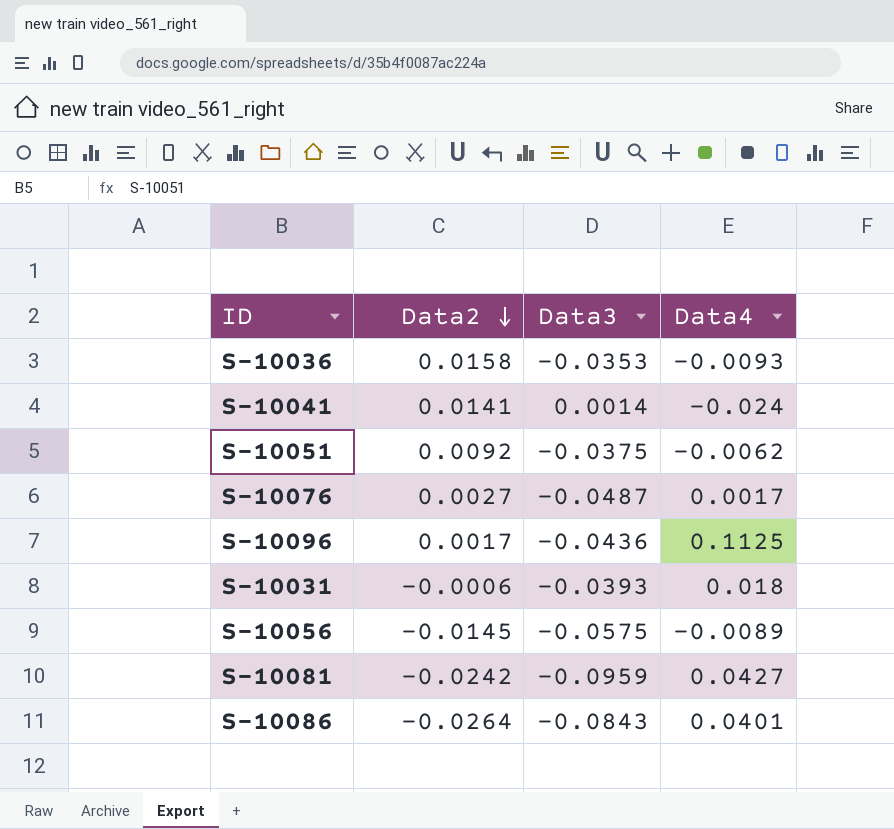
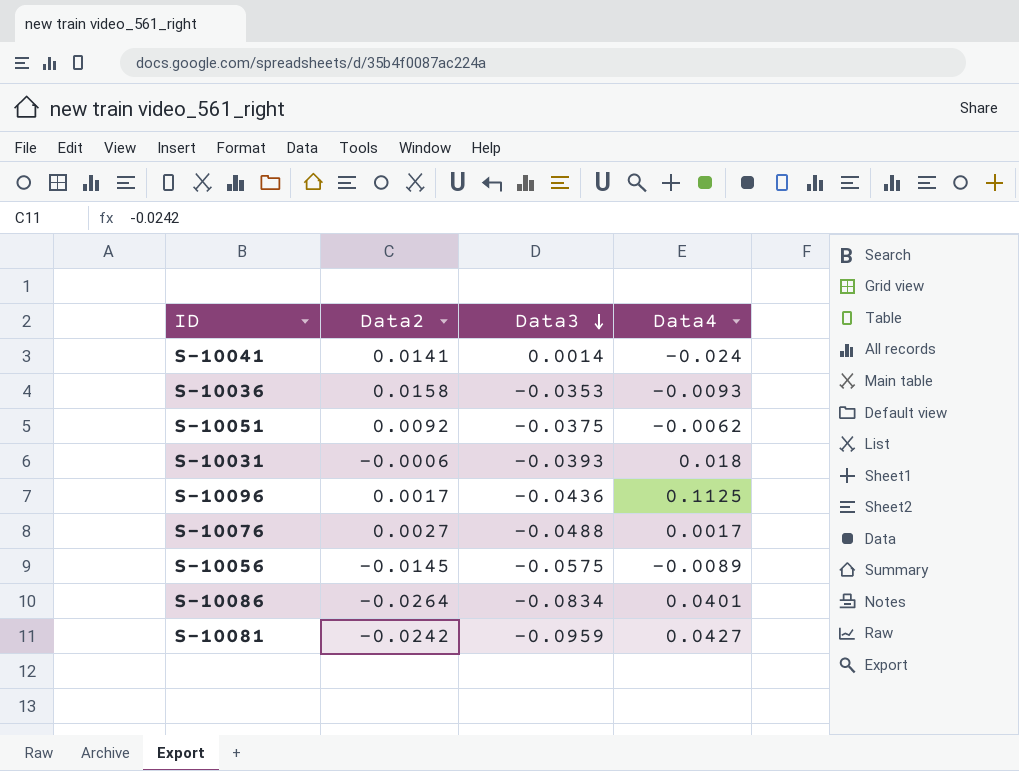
row order: Data2 descending -> Data3 descending
S-10076 | Data3: -0.0487 -> -0.0488
S-10086 | Data3: -0.0843 -> -0.0834

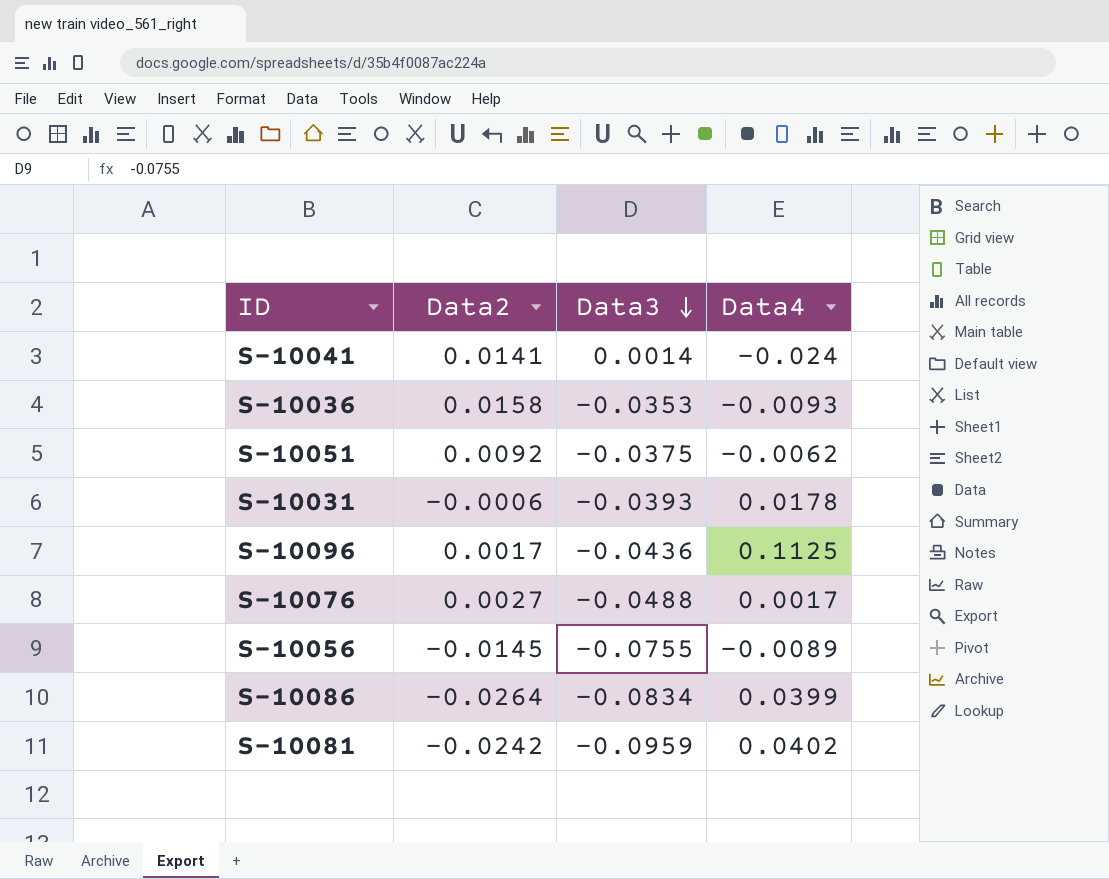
S-10031 | Data4: 0.018 -> 0.0178
S-10056 | Data3: -0.0575 -> -0.0755
S-10086 | Data4: 0.0401 -> 0.0399
S-10081 | Data4: 0.0427 -> 0.0402

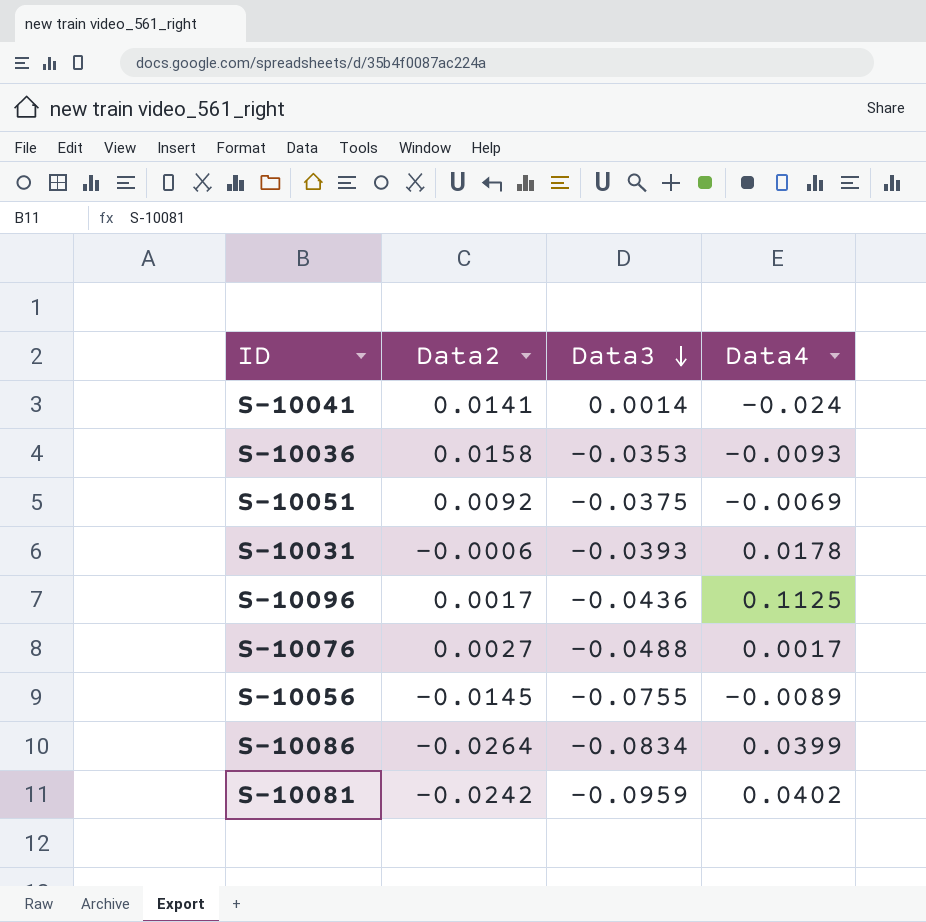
S-10051 | Data4: -0.0062 -> -0.0069

